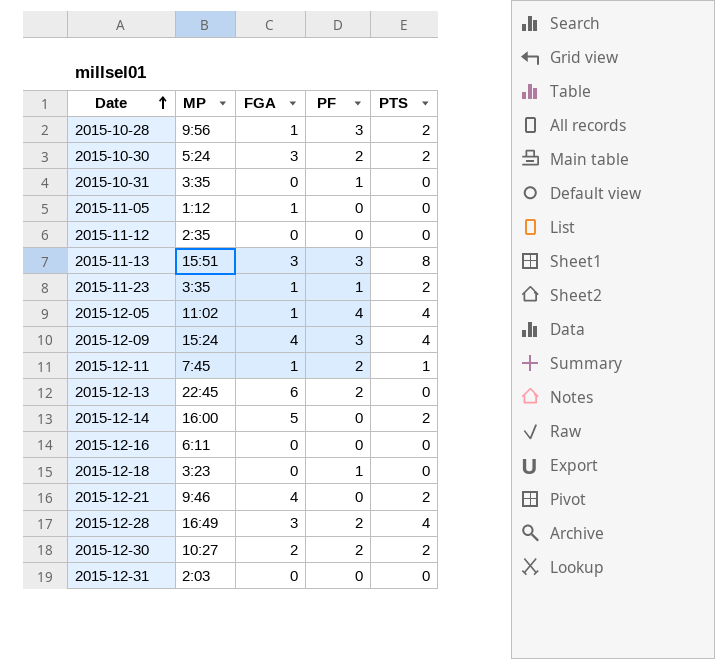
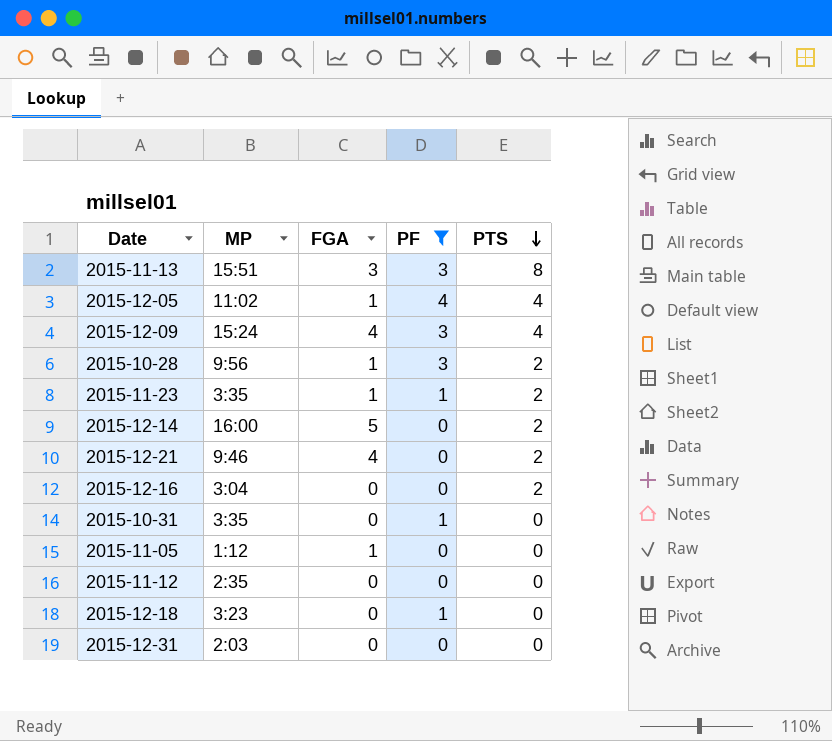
filter: none -> PF != 2
row order: Date ascending -> PTS descending
2015-12-16 | MP: 6:11 -> 3:04
2015-12-16 | PTS: 0 -> 2

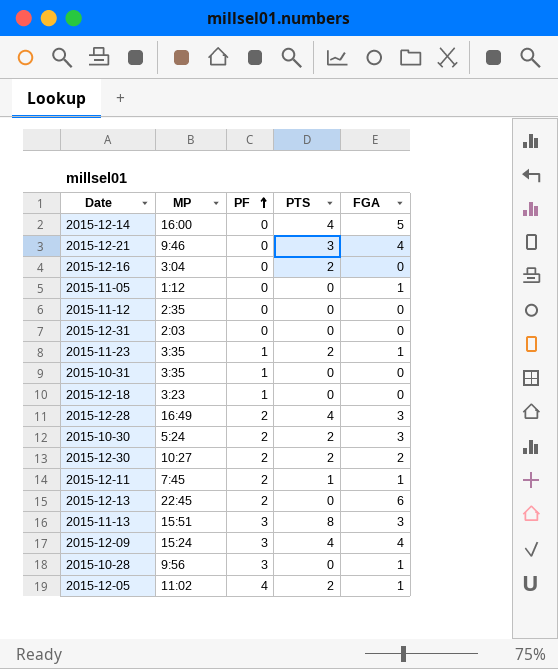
filter: PF != 2 -> none
row order: PTS descending -> PF ascending
column FGA | position: 3 -> 5
2015-12-14 | PTS: 2 -> 4
2015-12-21 | PTS: 2 -> 3
2015-10-28 | PTS: 2 -> 0
2015-12-05 | PTS: 4 -> 2

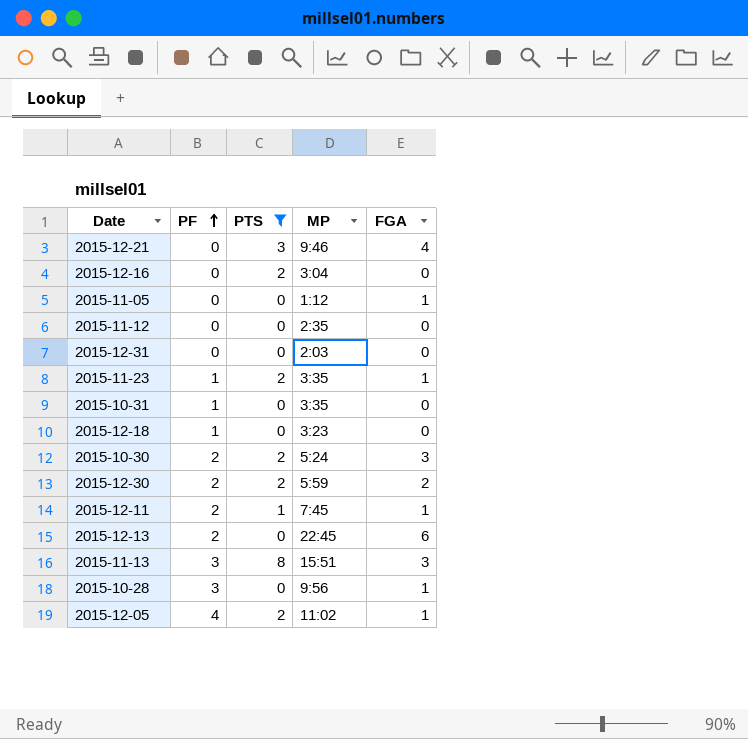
filter: none -> PTS != 4
column MP | position: 2 -> 4
2015-12-30 | MP: 10:27 -> 5:59

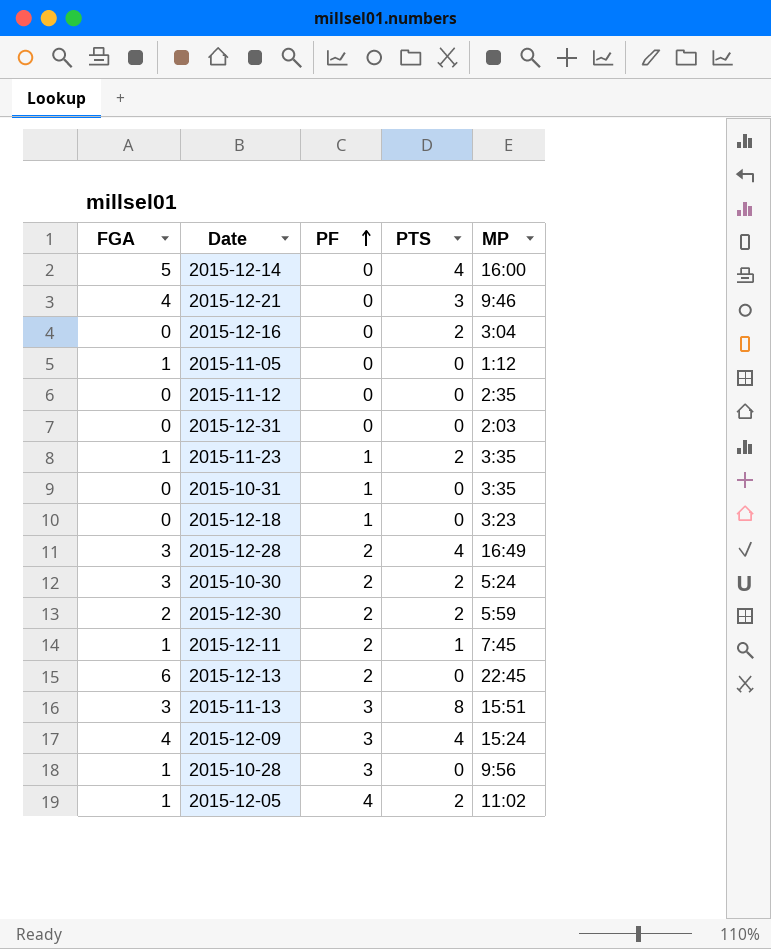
filter: PTS != 4 -> none
column FGA | position: 5 -> 1

